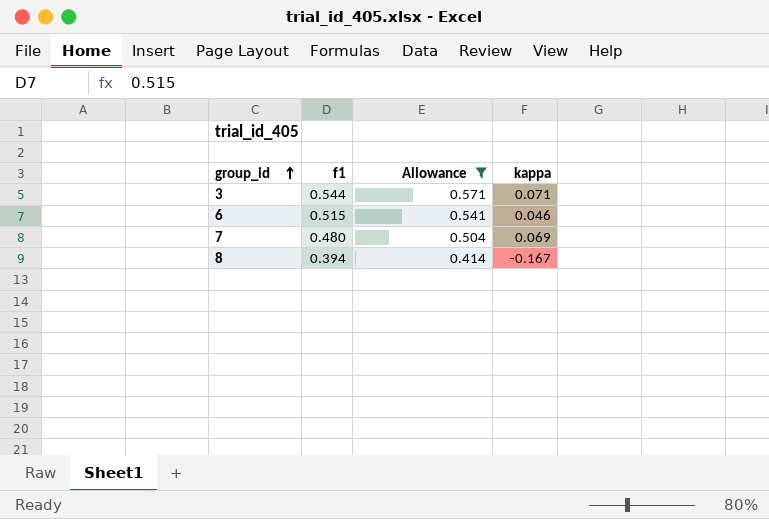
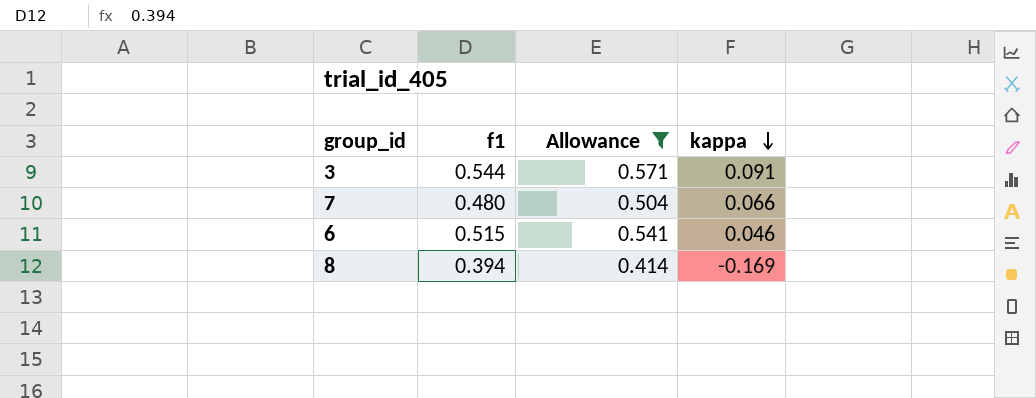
row order: group_id ascending -> kappa descending
3 | kappa: 0.071 -> 0.091
7 | kappa: 0.069 -> 0.066
8 | kappa: -0.167 -> -0.169

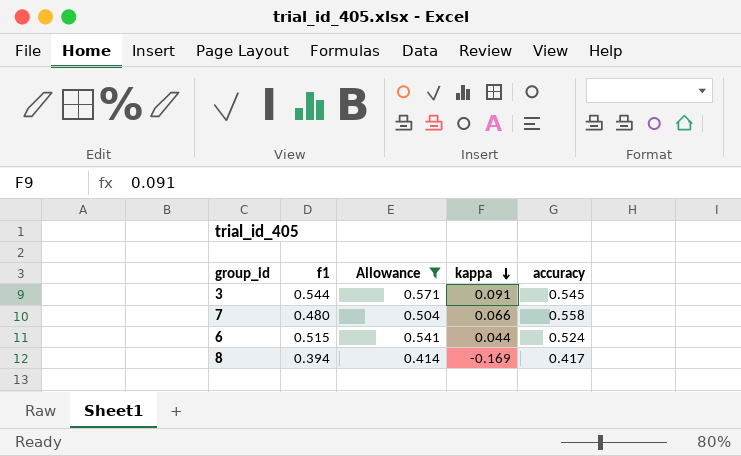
column accuracy | position: none -> 5
6 | kappa: 0.046 -> 0.044

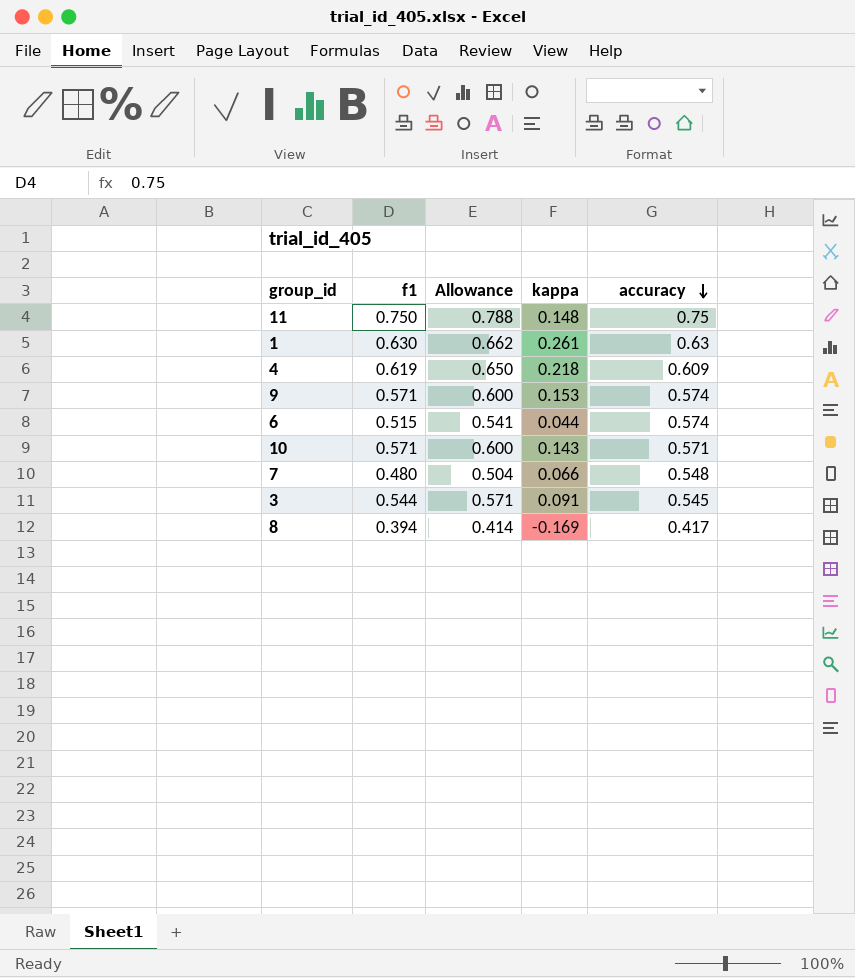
filter: Allowance <= 0.571 -> none
row order: kappa descending -> accuracy descending
6 | accuracy: 0.524 -> 0.574
7 | accuracy: 0.558 -> 0.548

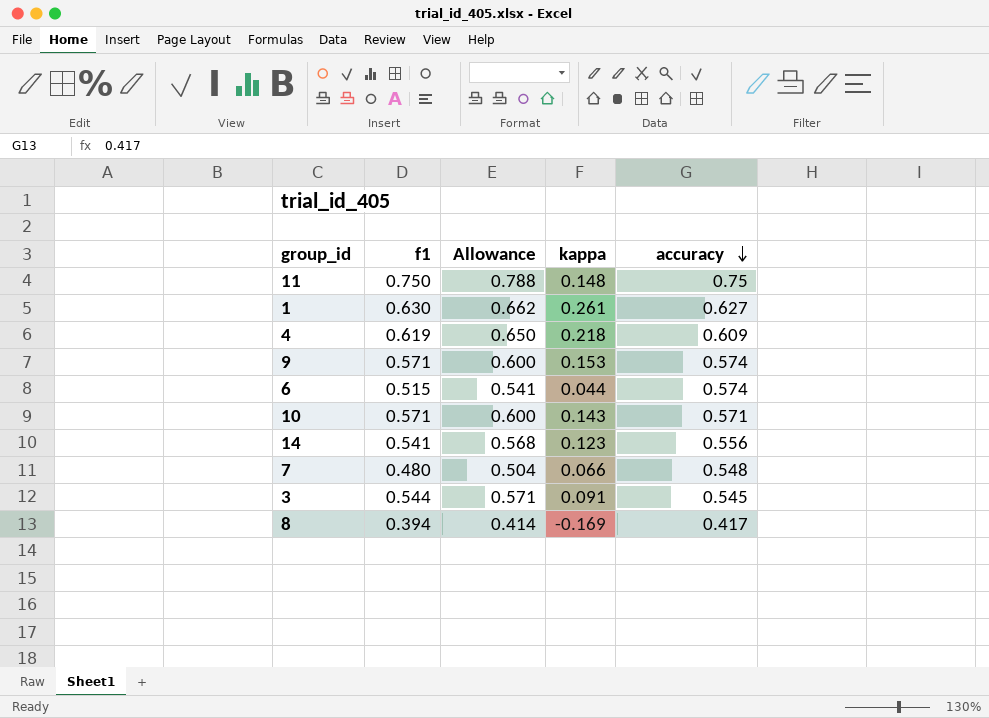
1 | accuracy: 0.63 -> 0.627
row 14: none -> 0.541 | 0.568 | 0.123 | 0.556

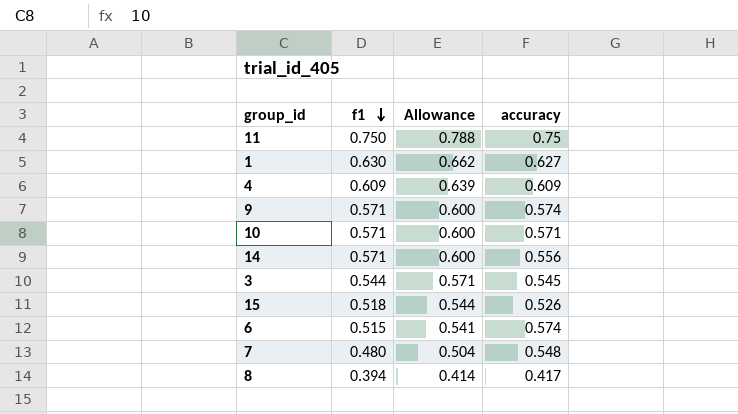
row order: accuracy descending -> f1 descending
column kappa | position: 4 -> none
4 | f1: 0.619 -> 0.609
4 | Allowance: 0.650 -> 0.639
14 | f1: 0.541 -> 0.571
14 | Allowance: 0.568 -> 0.600
row 15: none -> 0.518 | 0.544 | 0.526

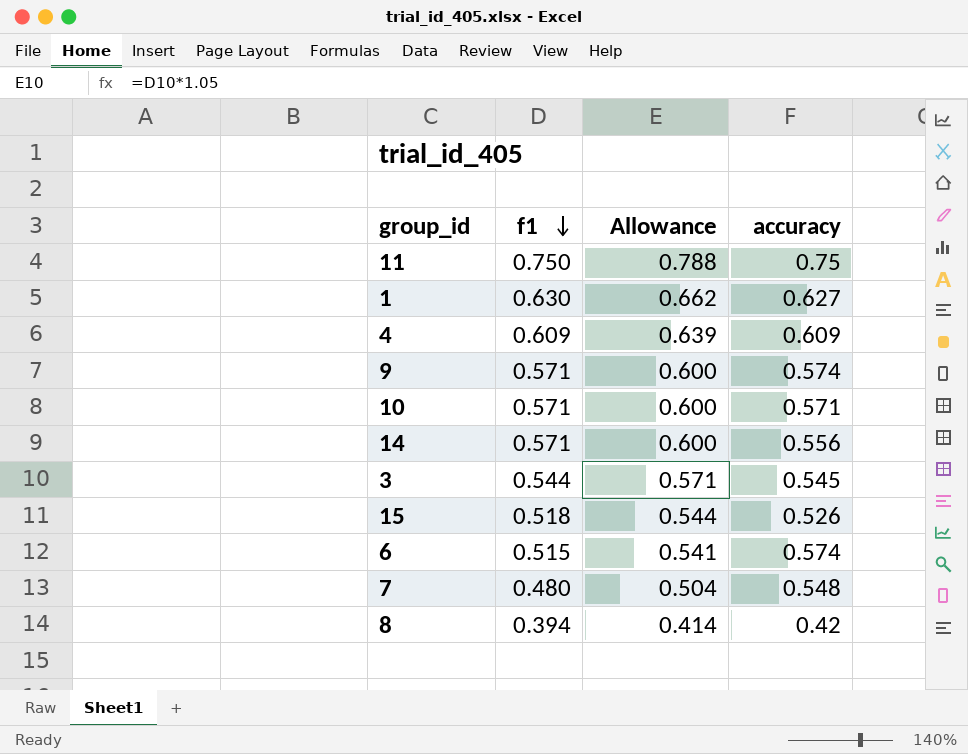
8 | accuracy: 0.417 -> 0.42

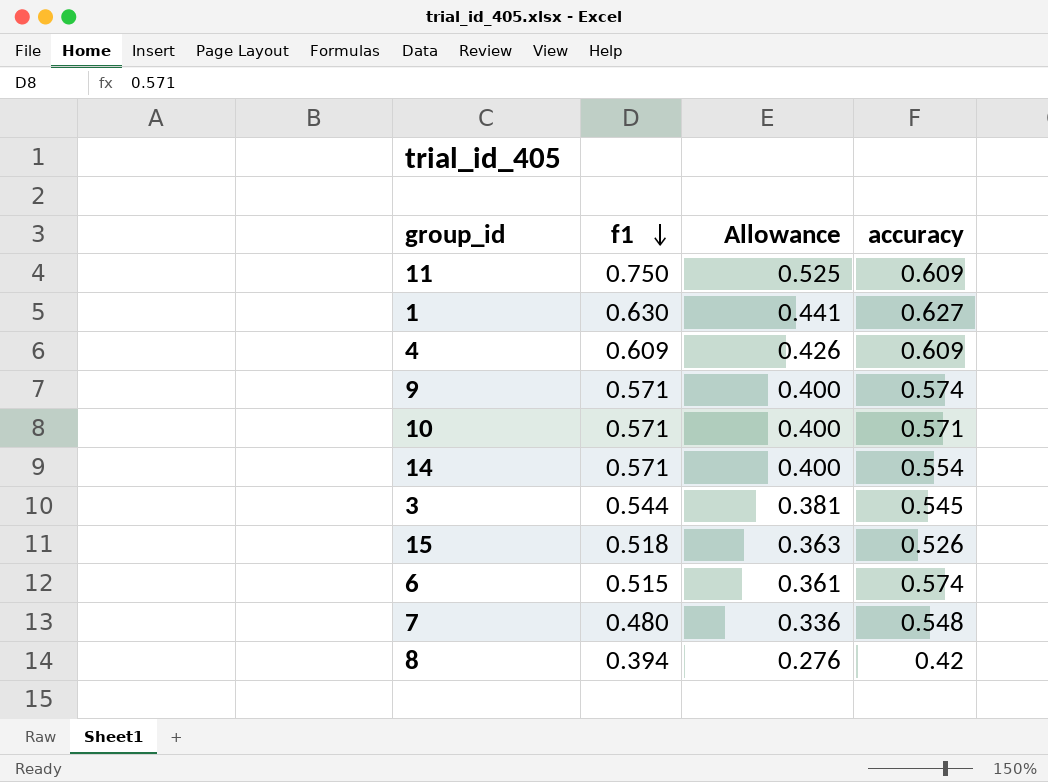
column Allowance | formula: [f1] * 1.05 -> [f1] * 0.7
11 | accuracy: 0.75 -> 0.609
14 | accuracy: 0.556 -> 0.554

